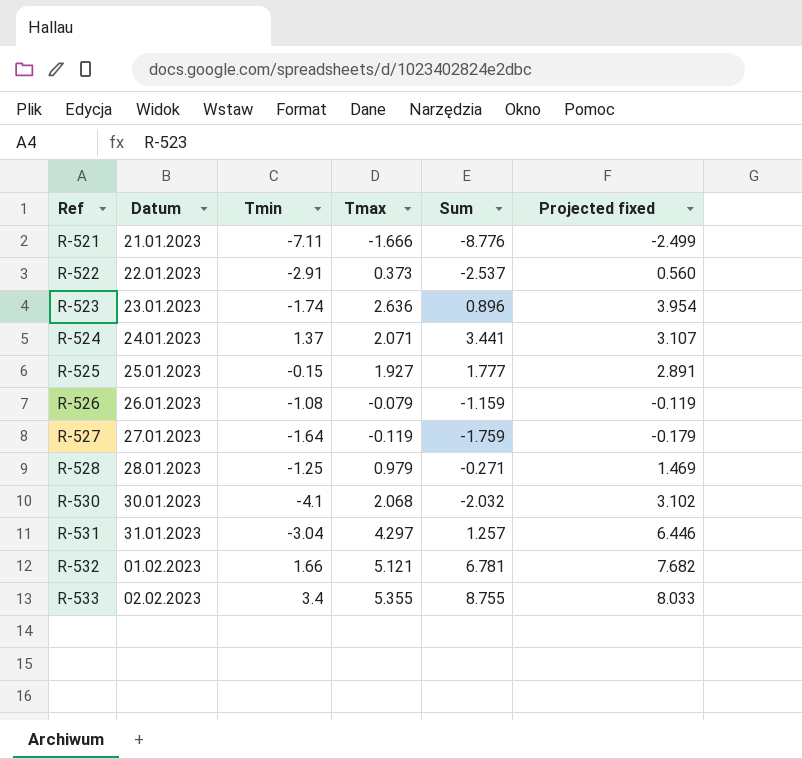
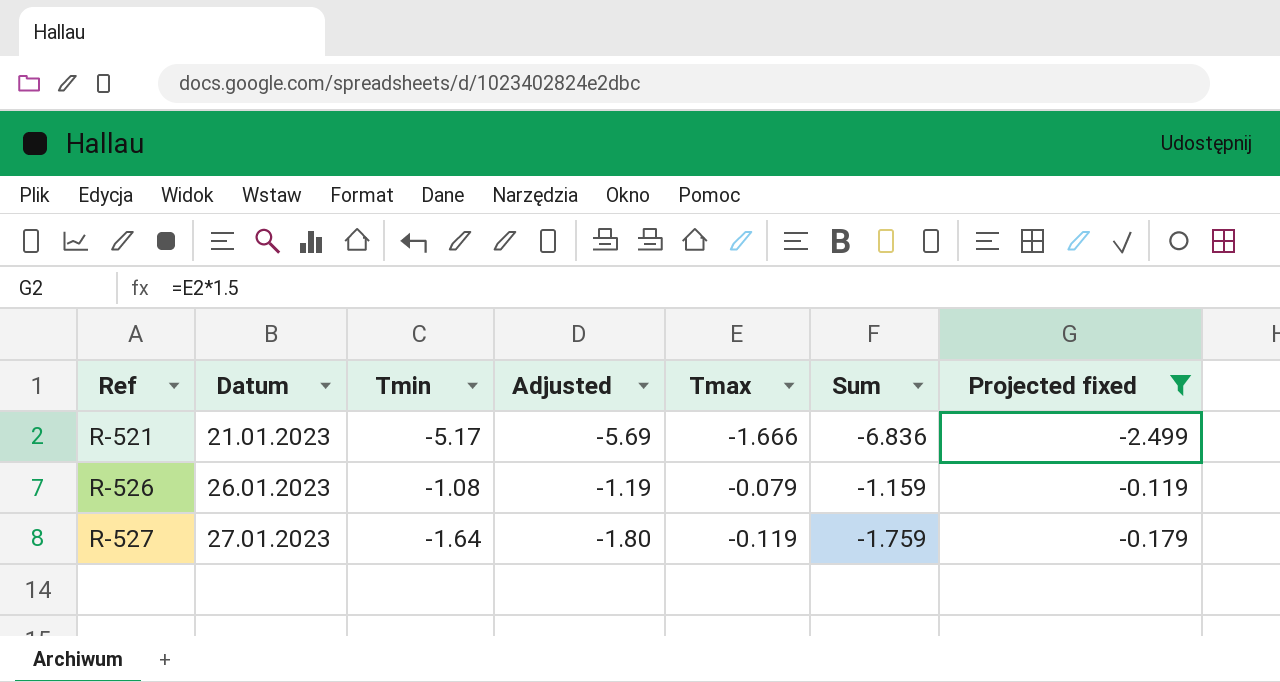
filter: none -> Projected fixed <= -0.119
column Adjusted | formula: none -> [Tmin] * 1.1
R-521 | Tmin: -7.11 -> -5.17
R-521 | Sum: -8.776 -> -6.836

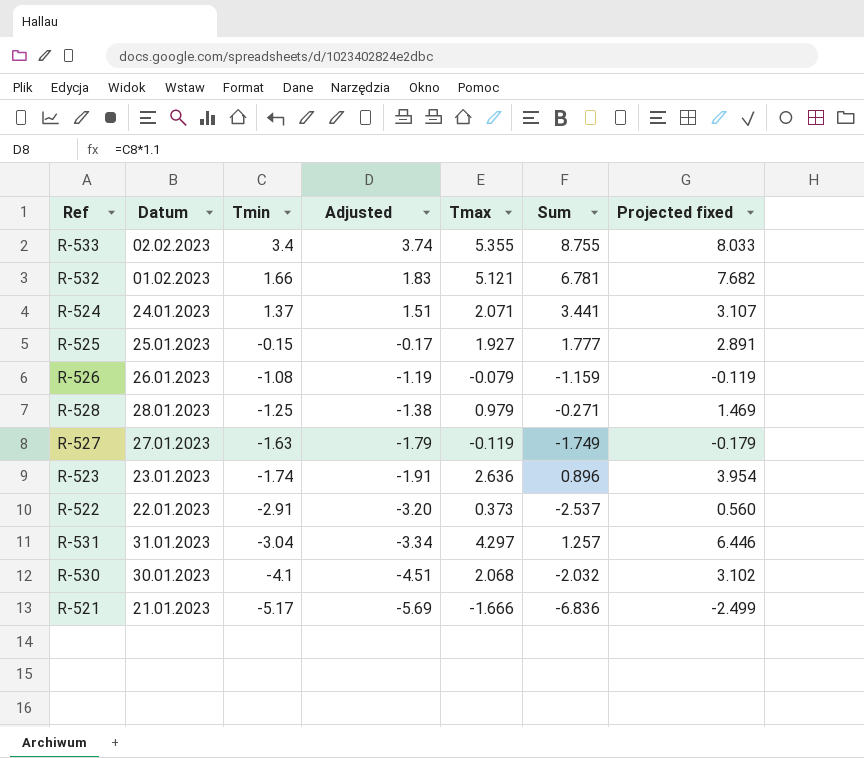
filter: Projected fixed <= -0.119 -> none
row order: Ref ascending -> Tmin descending
R-527 | Tmin: -1.64 -> -1.63
R-527 | Adjusted: -1.80 -> -1.79
R-527 | Sum: -1.759 -> -1.749

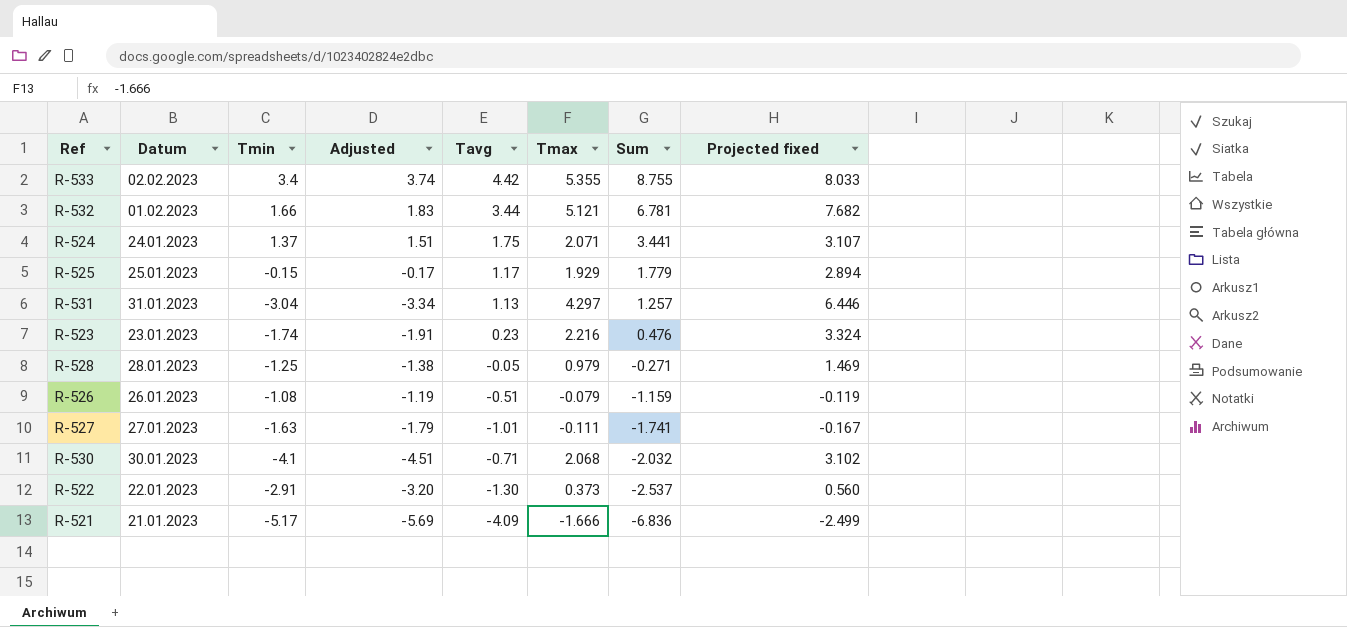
row order: Tmin descending -> Sum descending
column Tavg | position: none -> 5
R-525 | Tmax: 1.927 -> 1.929
R-525 | Sum: 1.777 -> 1.779
R-525 | Projected fixed: 2.891 -> 2.894
R-523 | Tmax: 2.636 -> 2.216
R-523 | Sum: 0.896 -> 0.476
R-523 | Projected fixed: 3.954 -> 3.324
R-527 | Tmax: -0.119 -> -0.111
R-527 | Sum: -1.749 -> -1.741
R-527 | Projected fixed: -0.179 -> -0.167

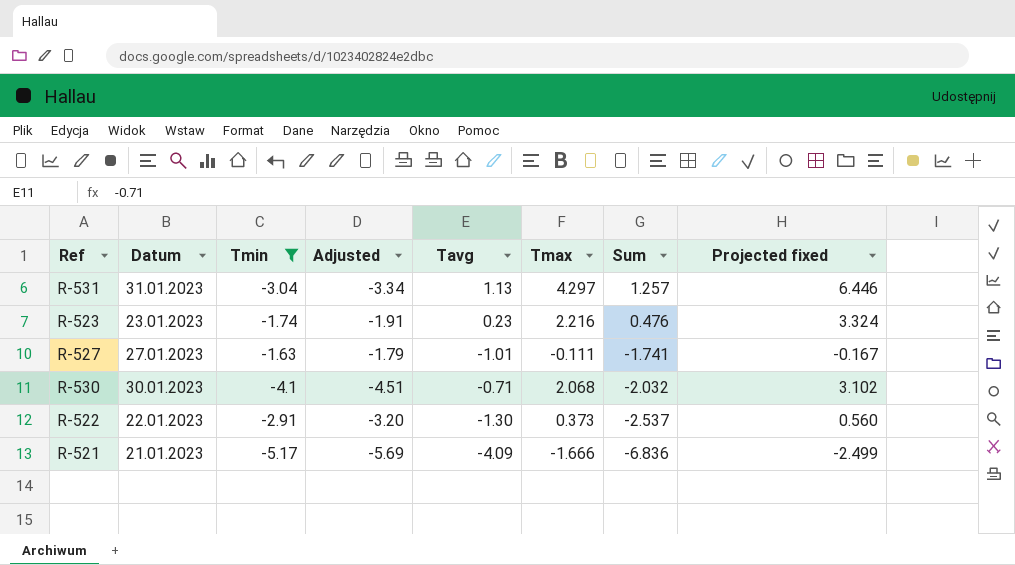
filter: none -> Tmin <= -1.63

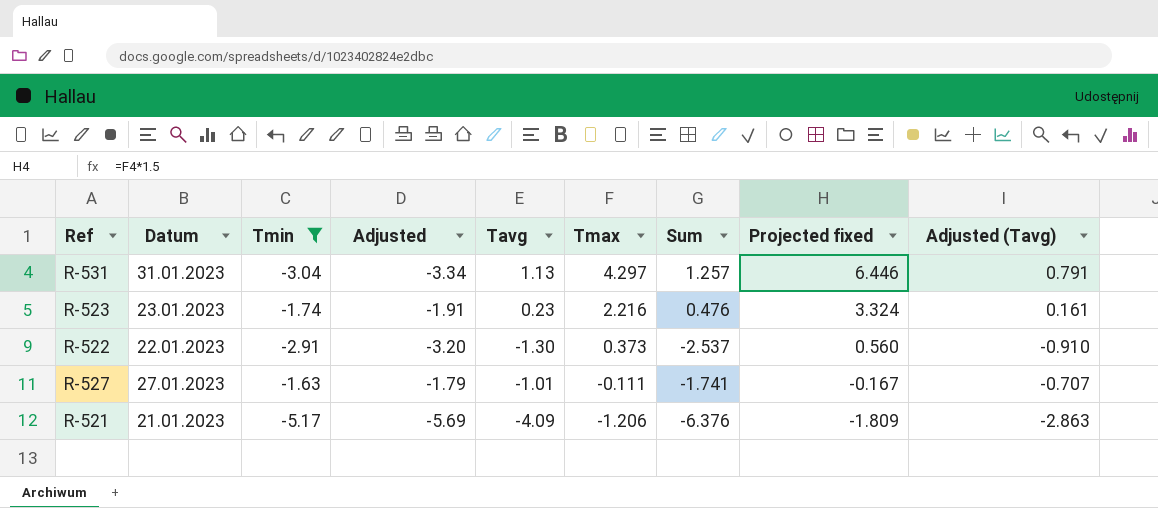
row order: Sum descending -> Tmax descending
column Adjusted (Tavg) | formula: none -> [Tavg] * 0.7
row R-530: 30.01.2023 | -4.1 | -4.51 | -0.71 | 2.068 | -2.032 | 3.102 -> none
R-521 | Tmax: -1.666 -> -1.206
R-521 | Sum: -6.836 -> -6.376
R-521 | Projected fixed: -2.499 -> -1.809

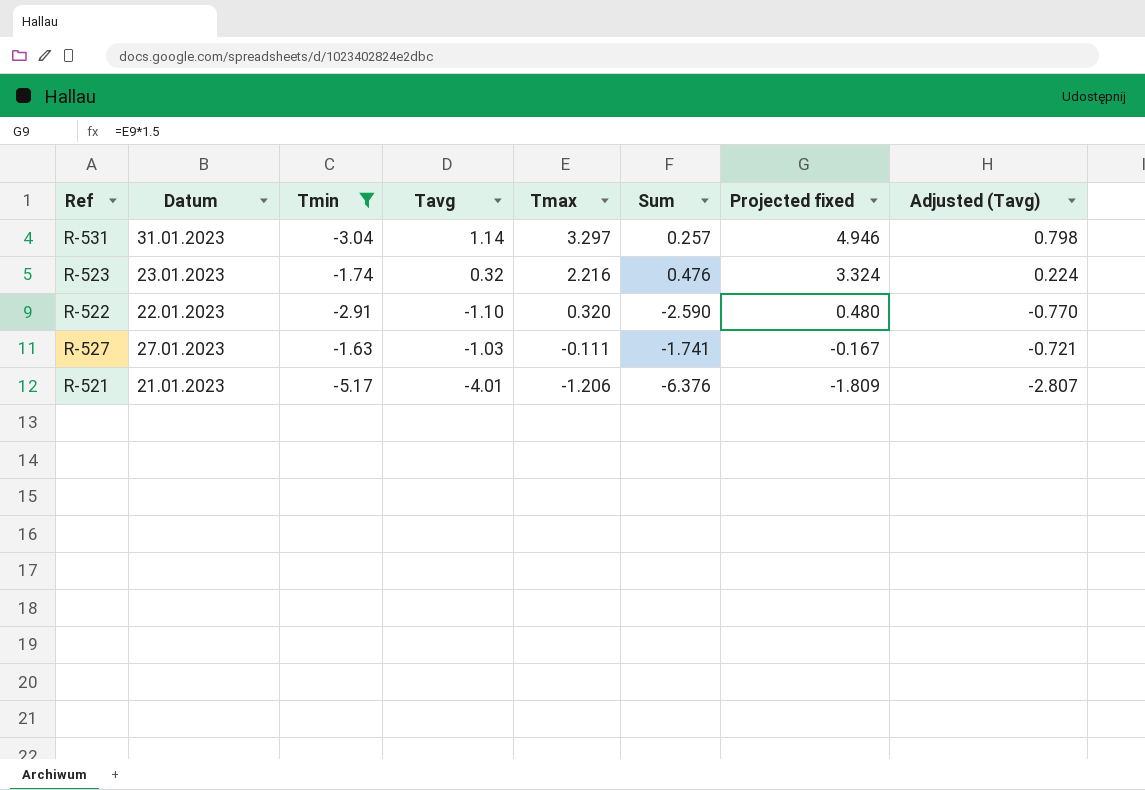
column Adjusted | formula: [Tmin] * 1.1 -> none
R-531 | Tavg: 1.13 -> 1.14
R-531 | Tmax: 4.297 -> 3.297
R-531 | Sum: 1.257 -> 0.257
R-531 | Projected fixed: 6.446 -> 4.946
R-531 | Adjusted (Tavg): 0.791 -> 0.798
R-523 | Tavg: 0.23 -> 0.32
R-523 | Adjusted (Tavg): 0.161 -> 0.224
R-522 | Tavg: -1.30 -> -1.10
R-522 | Tmax: 0.373 -> 0.320
R-522 | Sum: -2.537 -> -2.590
R-522 | Projected fixed: 0.560 -> 0.480
R-522 | Adjusted (Tavg): -0.910 -> -0.770
R-527 | Tavg: -1.01 -> -1.03
R-527 | Adjusted (Tavg): -0.707 -> -0.721
R-521 | Tavg: -4.09 -> -4.01
R-521 | Adjusted (Tavg): -2.863 -> -2.807

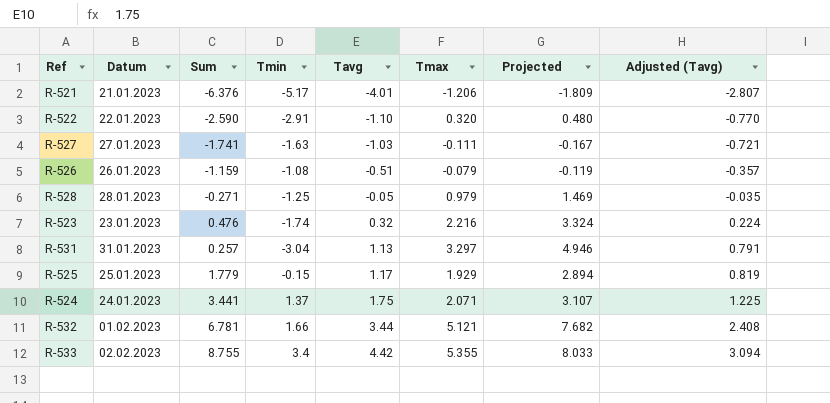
filter: Tmin <= -1.63 -> none
row order: Tmax descending -> Tavg ascending
column Sum | position: 6 -> 3
column name: Projected fixed -> Projected
R-531 | Tavg: 1.14 -> 1.13
R-531 | Adjusted (Tavg): 0.798 -> 0.791

